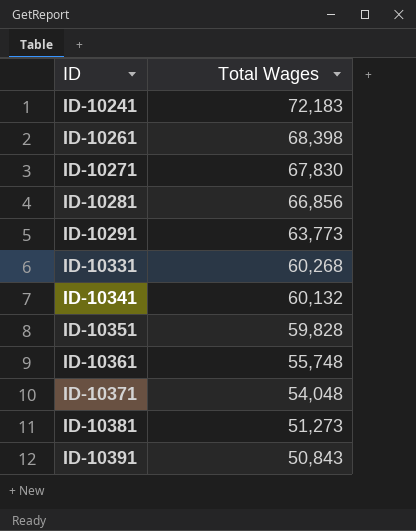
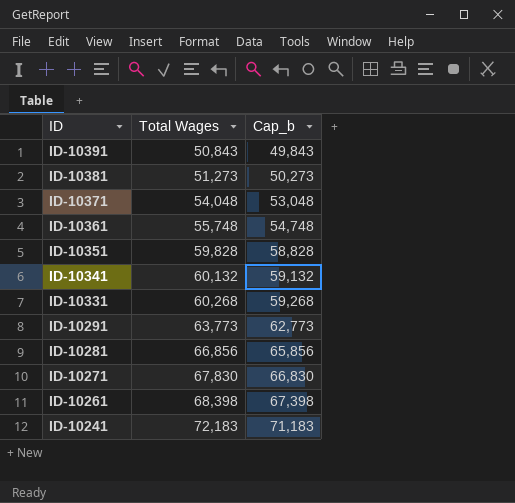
row order: ID ascending -> ID descending
column Cap_b | formula: none -> [Total Wages] - 1000

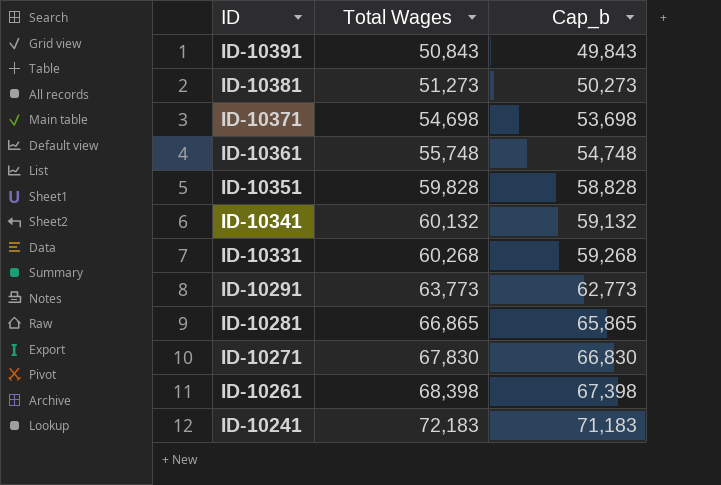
ID-10371 | Total Wages: 54,048 -> 54,698
ID-10371 | Cap_b: 53,048 -> 53,698
ID-10281 | Total Wages: 66,856 -> 66,865
ID-10281 | Cap_b: 65,856 -> 65,865

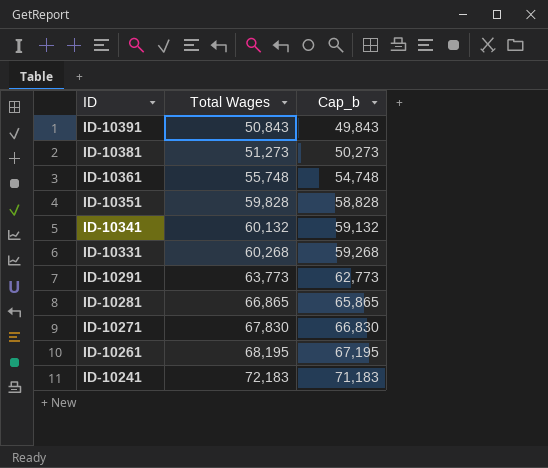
row ID-10371: 54,698 | 53,698 -> none
ID-10261 | Total Wages: 68,398 -> 68,195
ID-10261 | Cap_b: 67,398 -> 67,195

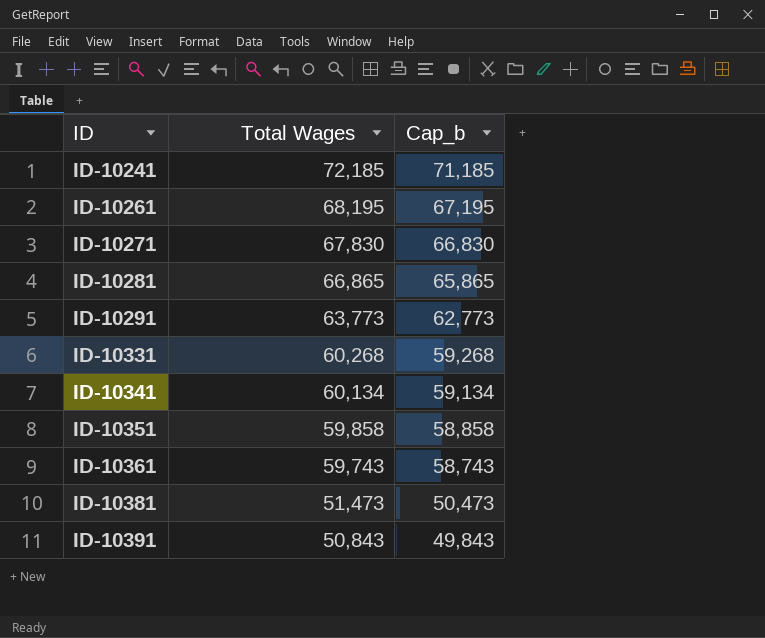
row order: ID descending -> ID ascending
ID-10241 | Total Wages: 72,183 -> 72,185
ID-10241 | Cap_b: 71,183 -> 71,185
ID-10341 | Total Wages: 60,132 -> 60,134
ID-10341 | Cap_b: 59,132 -> 59,134
ID-10351 | Total Wages: 59,828 -> 59,858
ID-10351 | Cap_b: 58,828 -> 58,858
ID-10361 | Total Wages: 55,748 -> 59,743
ID-10361 | Cap_b: 54,748 -> 58,743
ID-10381 | Total Wages: 51,273 -> 51,473
ID-10381 | Cap_b: 50,273 -> 50,473

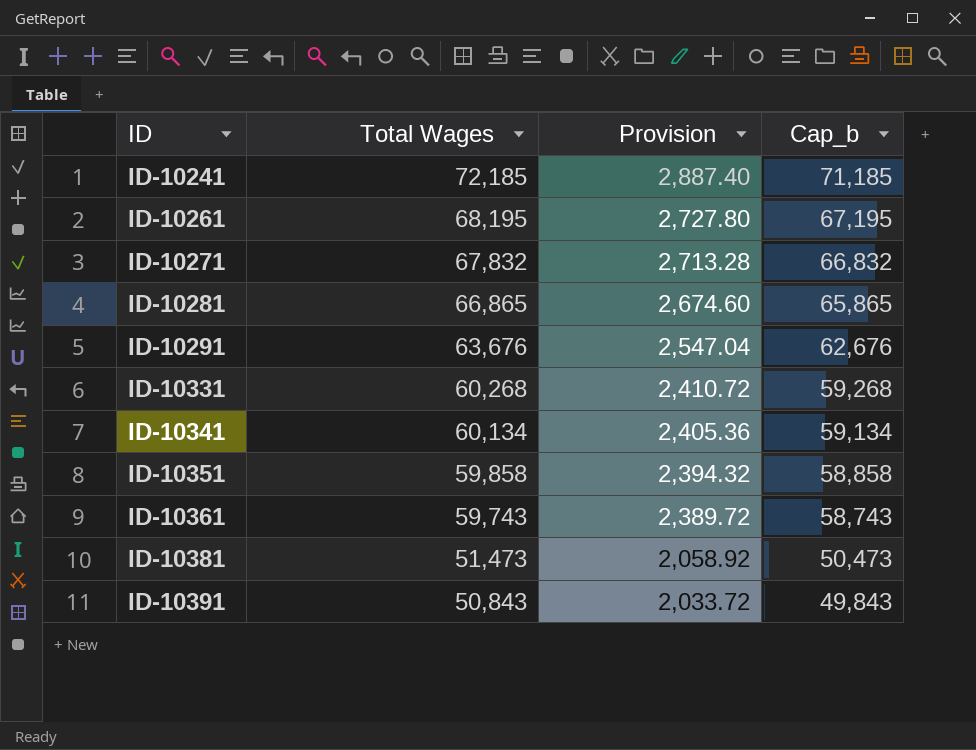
column Provision | formula: none -> [Total Wages] * 0.04
ID-10271 | Total Wages: 67,830 -> 67,832
ID-10271 | Cap_b: 66,830 -> 66,832
ID-10291 | Total Wages: 63,773 -> 63,676
ID-10291 | Cap_b: 62,773 -> 62,676

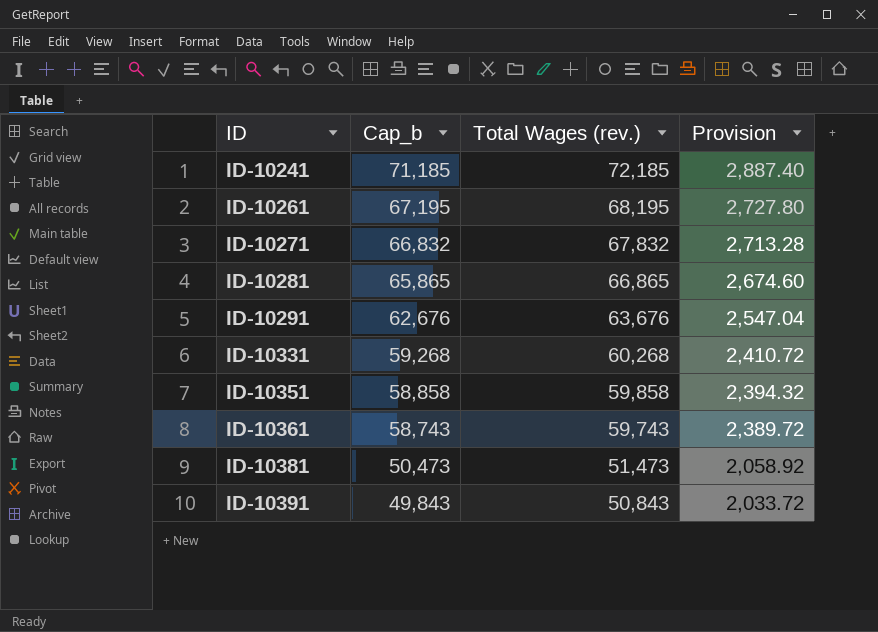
column Cap_b | position: 4 -> 2
column name: Total Wages -> Total Wages (rev.)
row ID-10341: 60,134 | 2,405.36 | 59,134 -> none

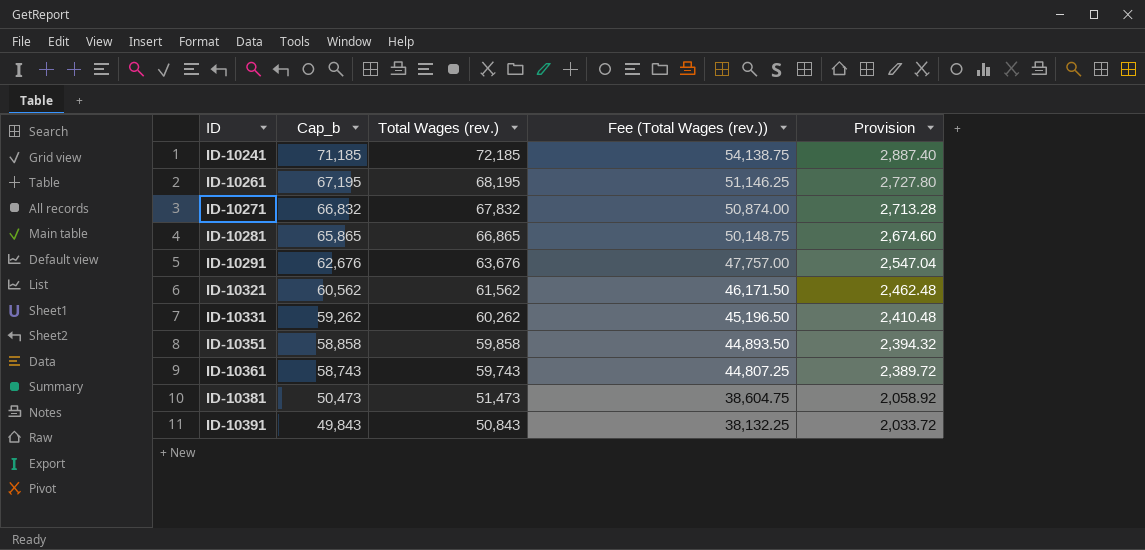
column Fee (Total Wages (rev.)) | formula: none -> [Total Wages (rev.)] * 0.75
row ID-10321: none -> 60,562 | 61,562 | 46,171.50 | 2,462.48
ID-10331 | Cap_b: 59,268 -> 59,262
ID-10331 | Total Wages (rev.): 60,268 -> 60,262
ID-10331 | Provision: 2,410.72 -> 2,410.48

